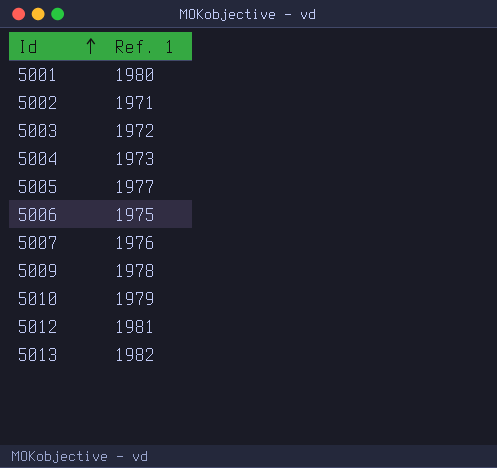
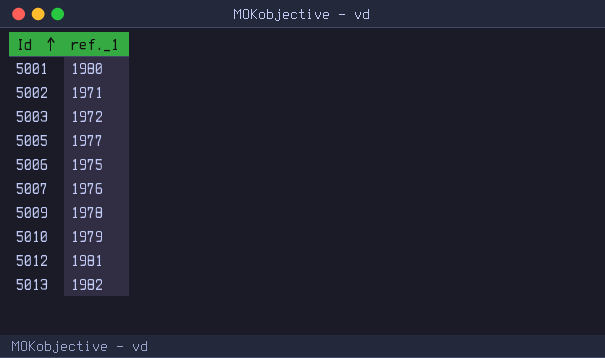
column name: Ref. 1 -> ref._1
row 5004: 1973 -> none

